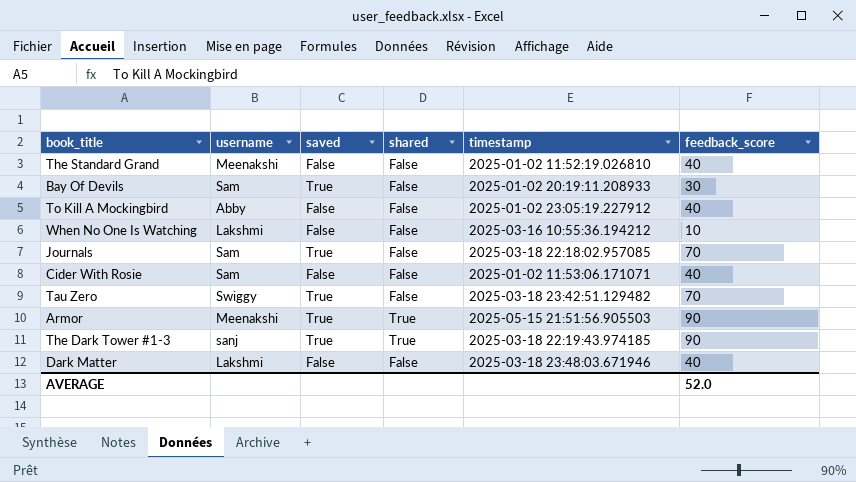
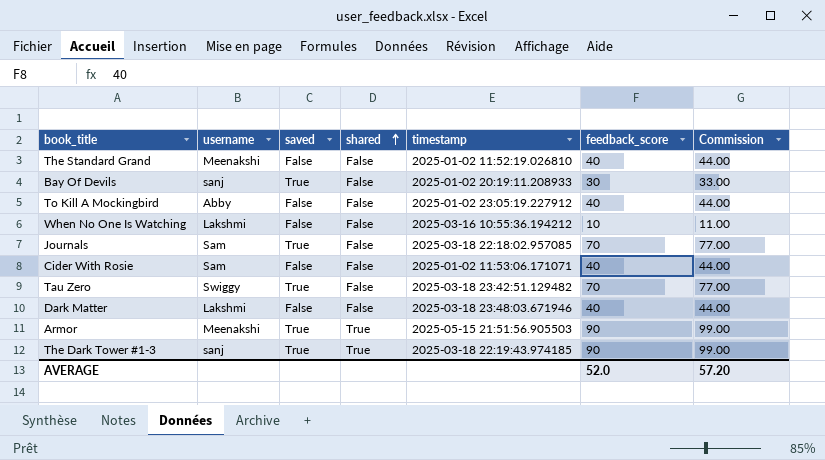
row order: none -> shared ascending
column Commission | formula: none -> [feedback_score] * 1.1
Bay Of Devils | username: Sam -> sanj

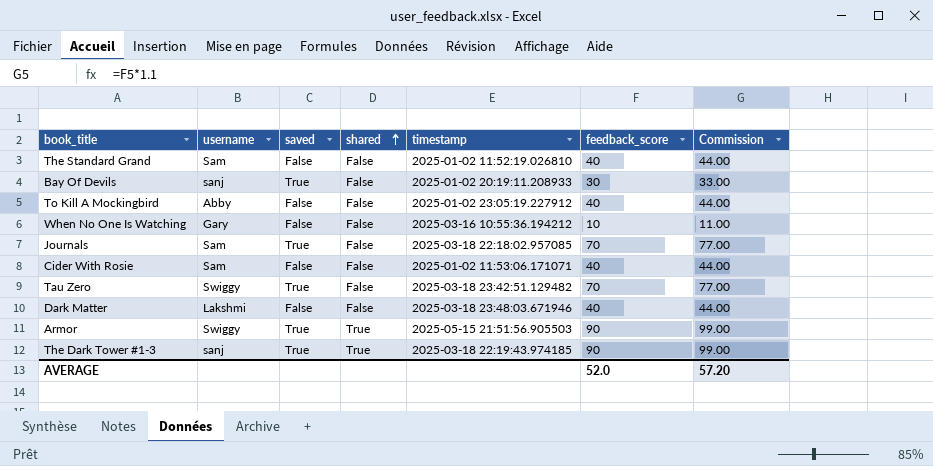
The Standard Grand | username: Meenakshi -> Sam
When No One Is Watching | username: Lakshmi -> Gary
Armor | username: Meenakshi -> Swiggy

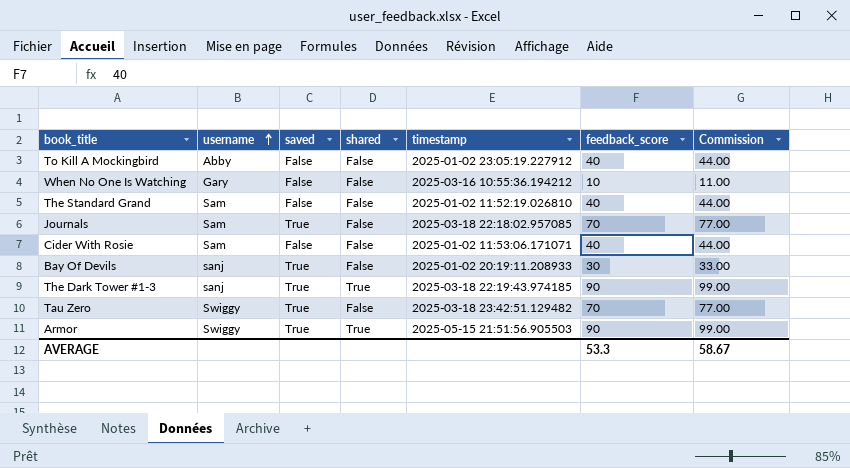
row order: shared ascending -> username ascending
row Dark Matter: Lakshmi | False | False | 2025-03-18 23:48:03.671946 | 40 | 44.00 -> none
AVERAGE | feedback_score: 52.0 -> 53.3
AVERAGE | Commission: 57.20 -> 58.67

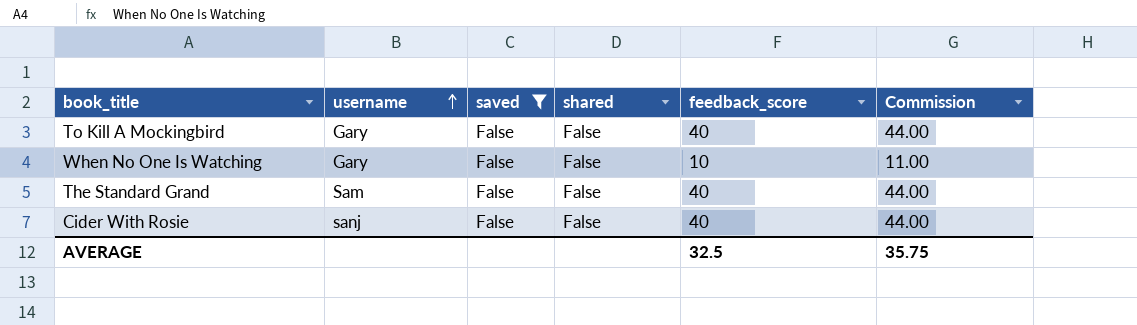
filter: none -> saved = False
column timestamp | position: 5 -> none
To Kill A Mockingbird | username: Abby -> Gary
Cider With Rosie | username: Sam -> sanj
AVERAGE | feedback_score: 53.3 -> 32.5
AVERAGE | Commission: 58.67 -> 35.75

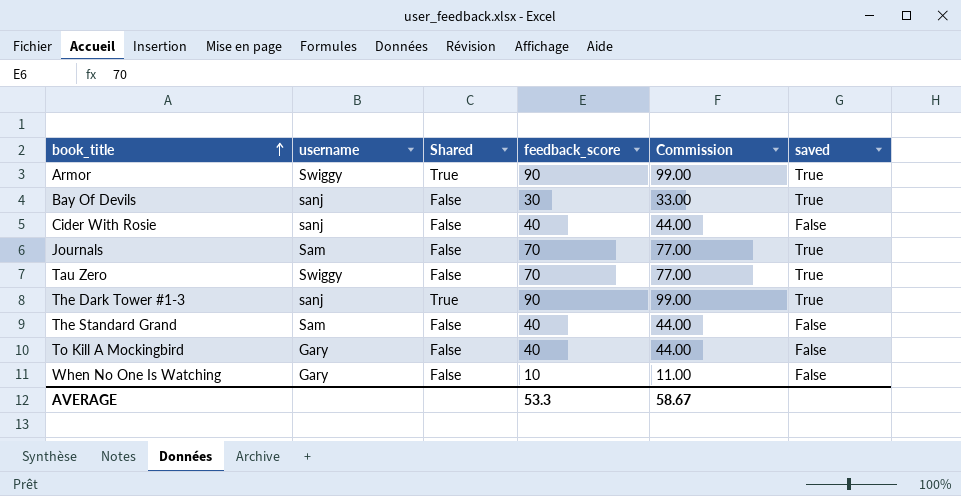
filter: saved = False -> none
row order: username ascending -> book_title ascending
column name: shared -> Shared
column saved | position: 3 -> 6
AVERAGE | feedback_score: 32.5 -> 53.3
AVERAGE | Commission: 35.75 -> 58.67

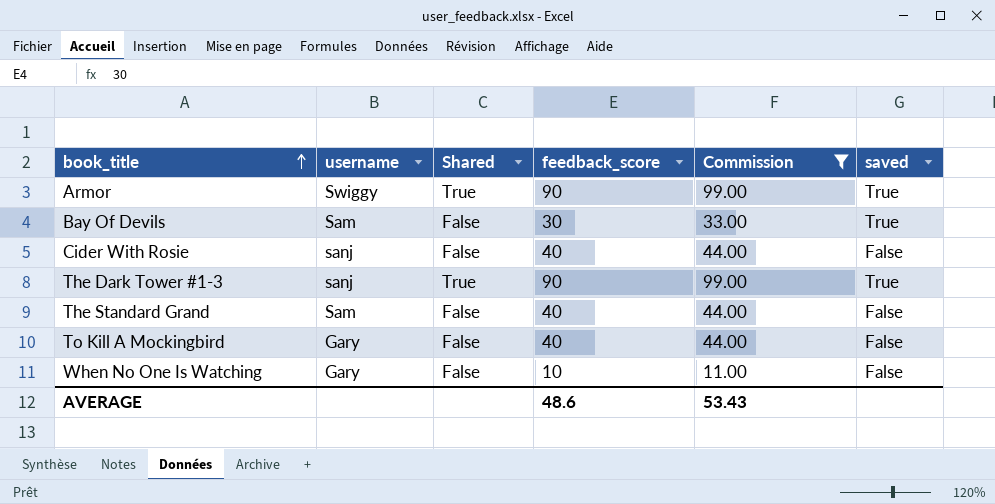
filter: none -> Commission != 77.00
Bay Of Devils | username: sanj -> Sam
AVERAGE | feedback_score: 53.3 -> 48.6
AVERAGE | Commission: 58.67 -> 53.43

